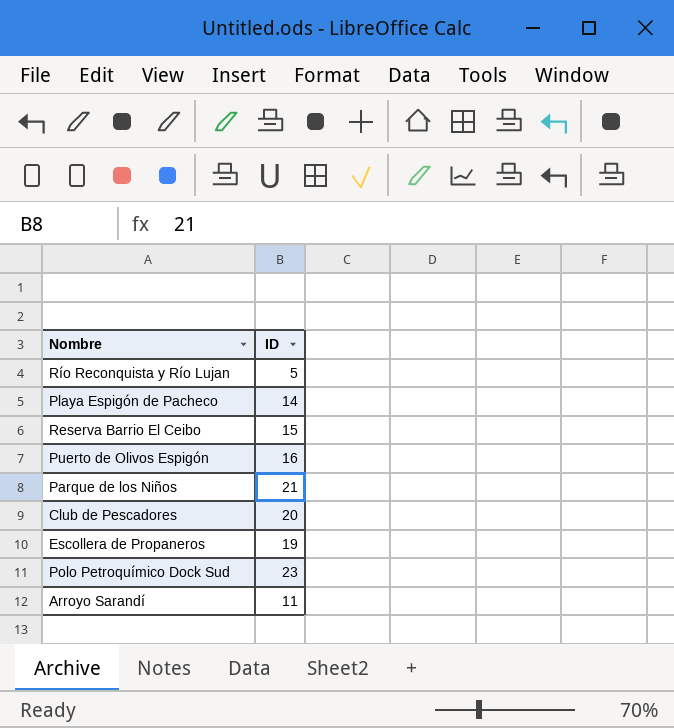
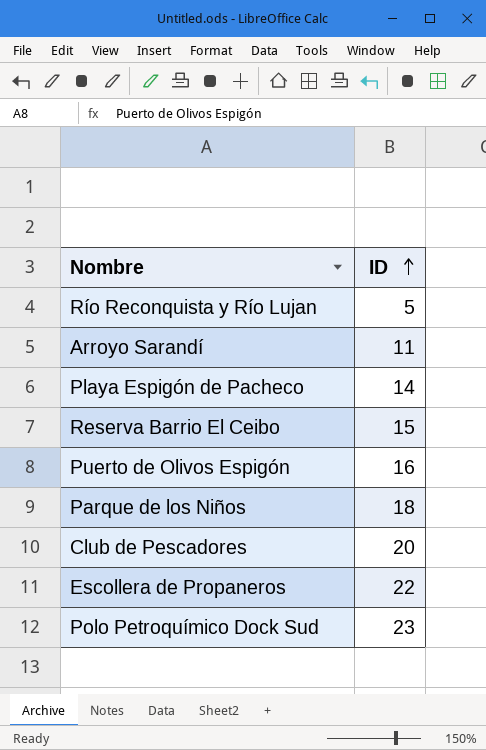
row order: none -> ID ascending
Parque de los Niños | ID: 21 -> 18
Escollera de Propaneros | ID: 19 -> 22

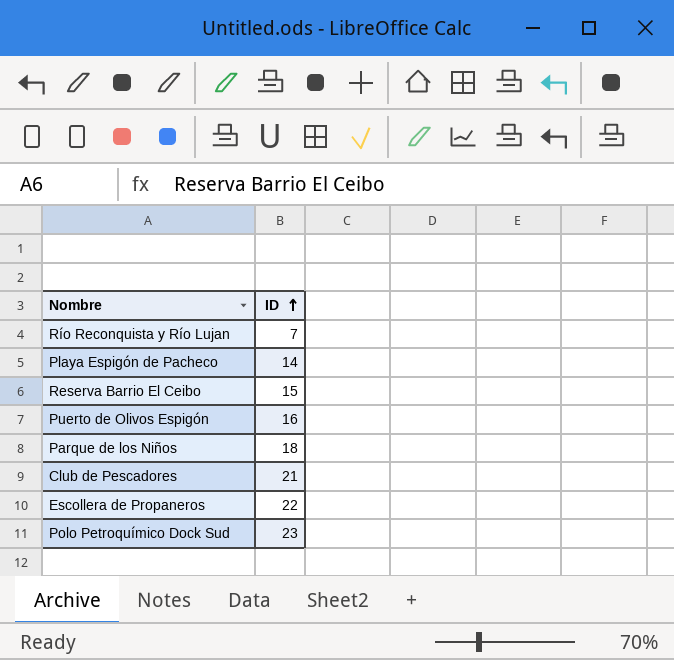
row Arroyo Sarandí: 11 -> none
Río Reconquista y Río Lujan | ID: 5 -> 7
Club de Pescadores | ID: 20 -> 21

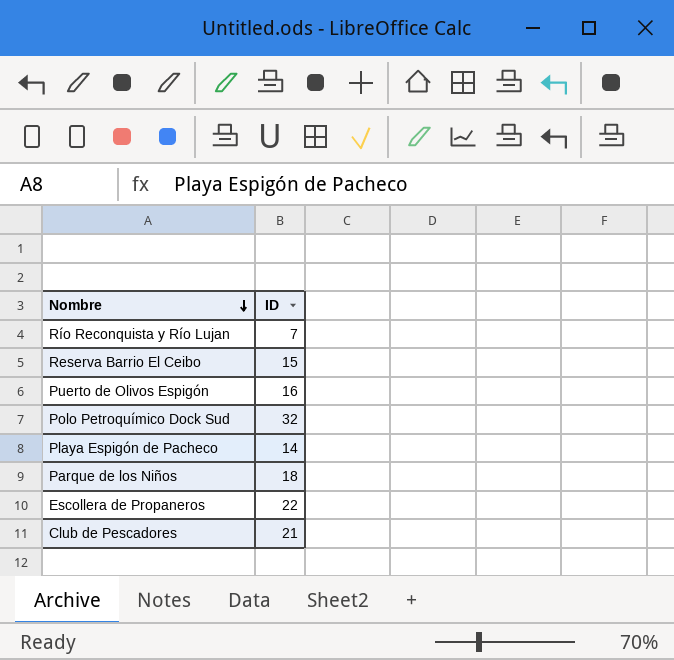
row order: ID ascending -> Nombre descending
Polo Petroquímico Dock Sud | ID: 23 -> 32

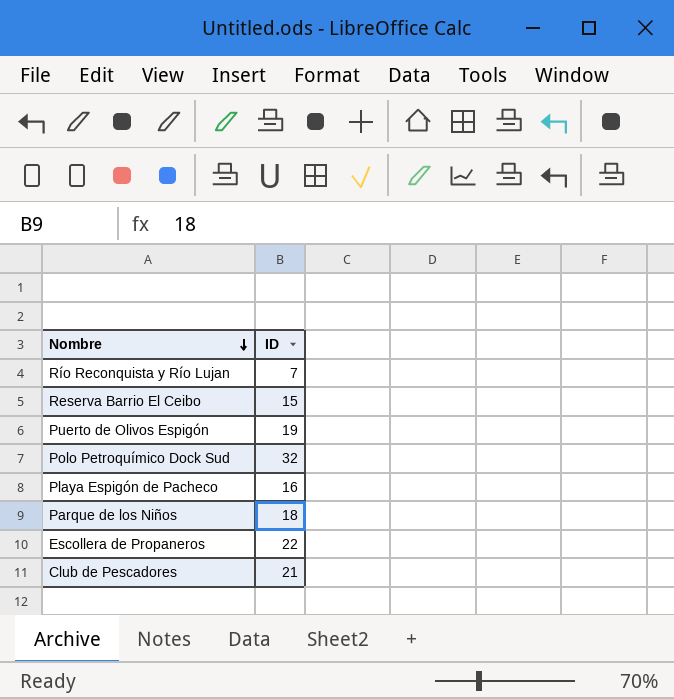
Puerto de Olivos Espigón | ID: 16 -> 19
Playa Espigón de Pacheco | ID: 14 -> 16

